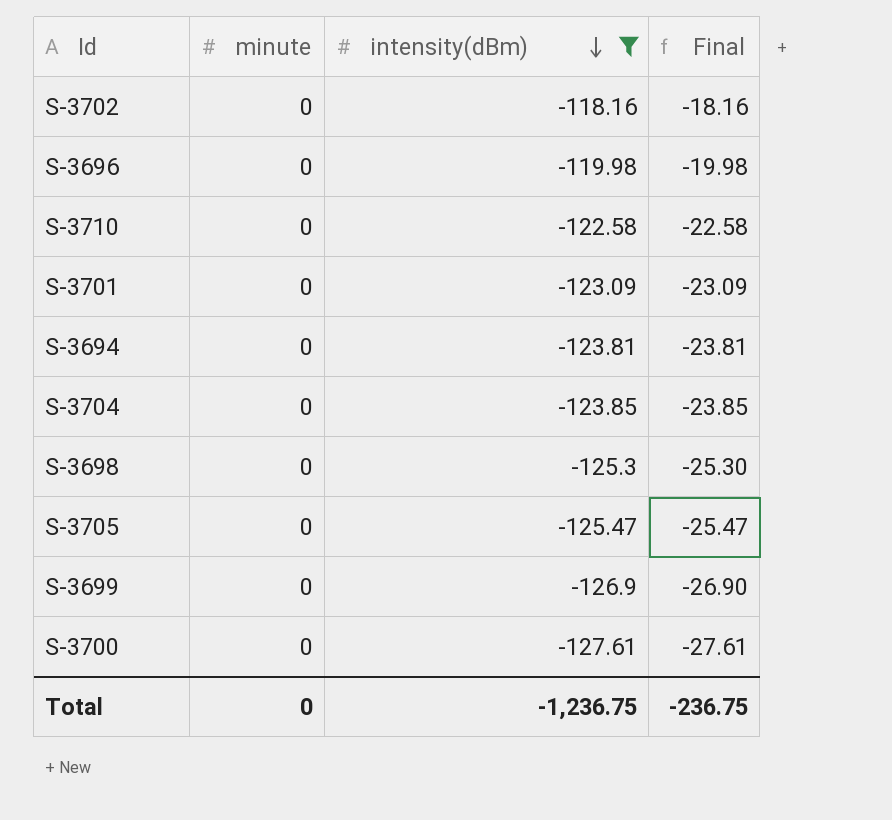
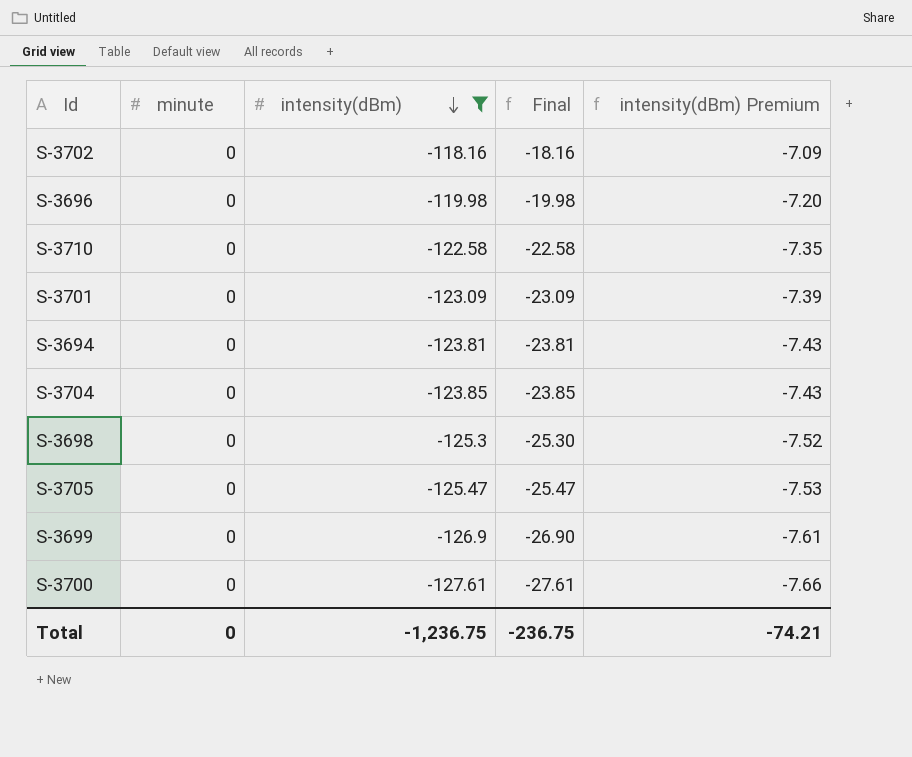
column intensity(dBm) Premium | formula: none -> [intensity(dBm)] * 0.06

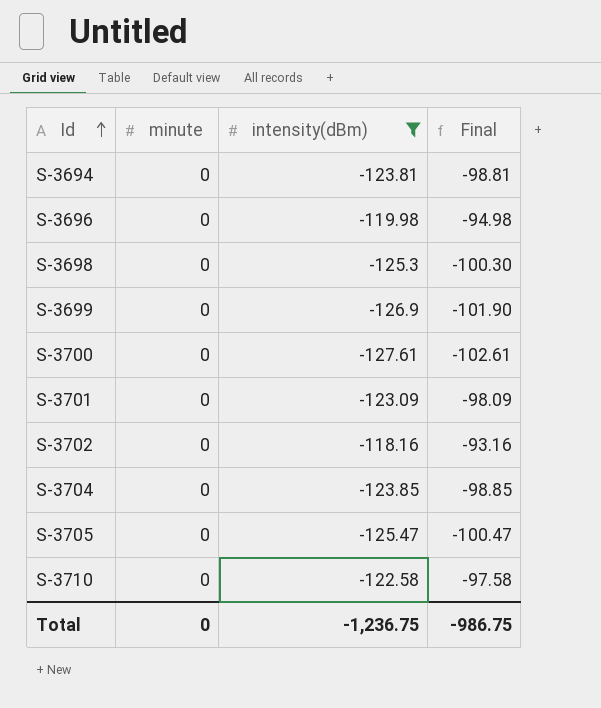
row order: intensity(dBm) descending -> Id ascending
column intensity(dBm) Premium | formula: [intensity(dBm)] * 0.06 -> none
column Final | formula: [intensity(dBm)] + 100 -> [intensity(dBm)] + 25
Total | Final: -236.75 -> -986.75

